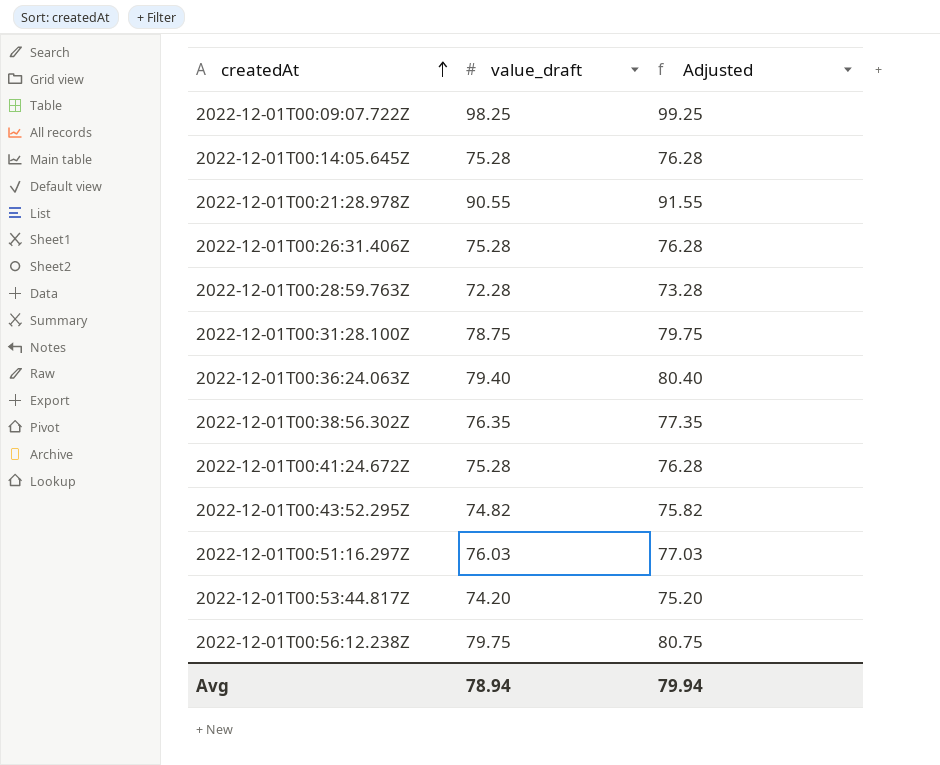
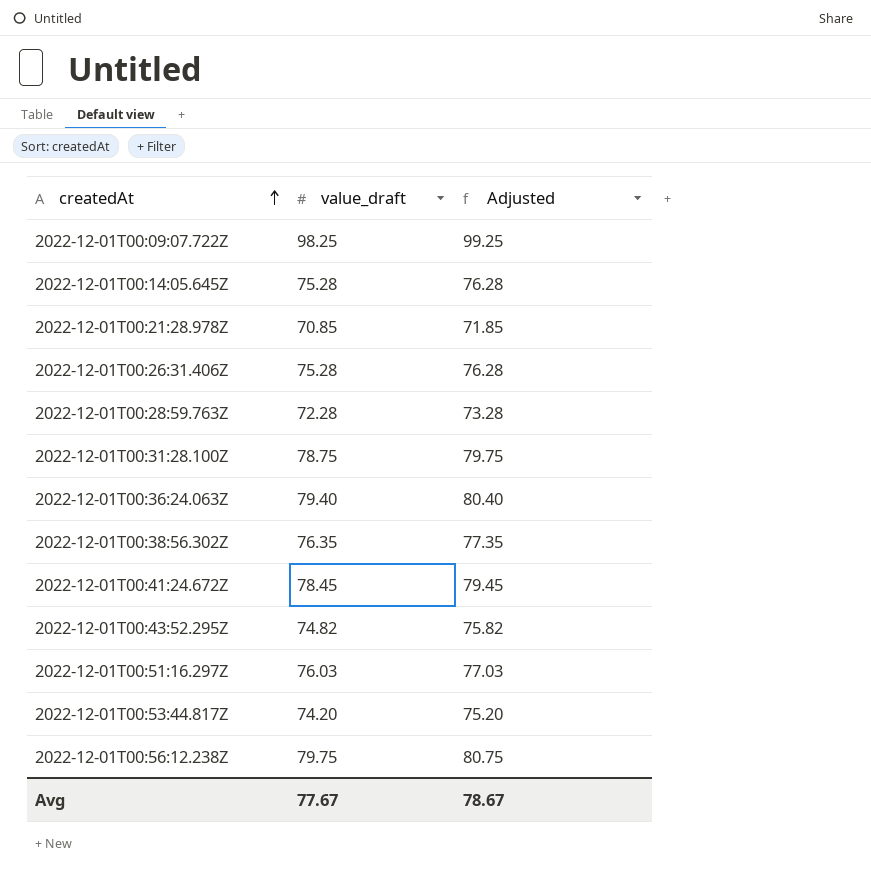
2022-12-01T00:21:28.978Z | value_draft: 90.55 -> 70.85
2022-12-01T00:21:28.978Z | Adjusted: 91.55 -> 71.85
2022-12-01T00:41:24.672Z | value_draft: 75.28 -> 78.45
2022-12-01T00:41:24.672Z | Adjusted: 76.28 -> 79.45
Avg | value_draft: 78.94 -> 77.67
Avg | Adjusted: 79.94 -> 78.67

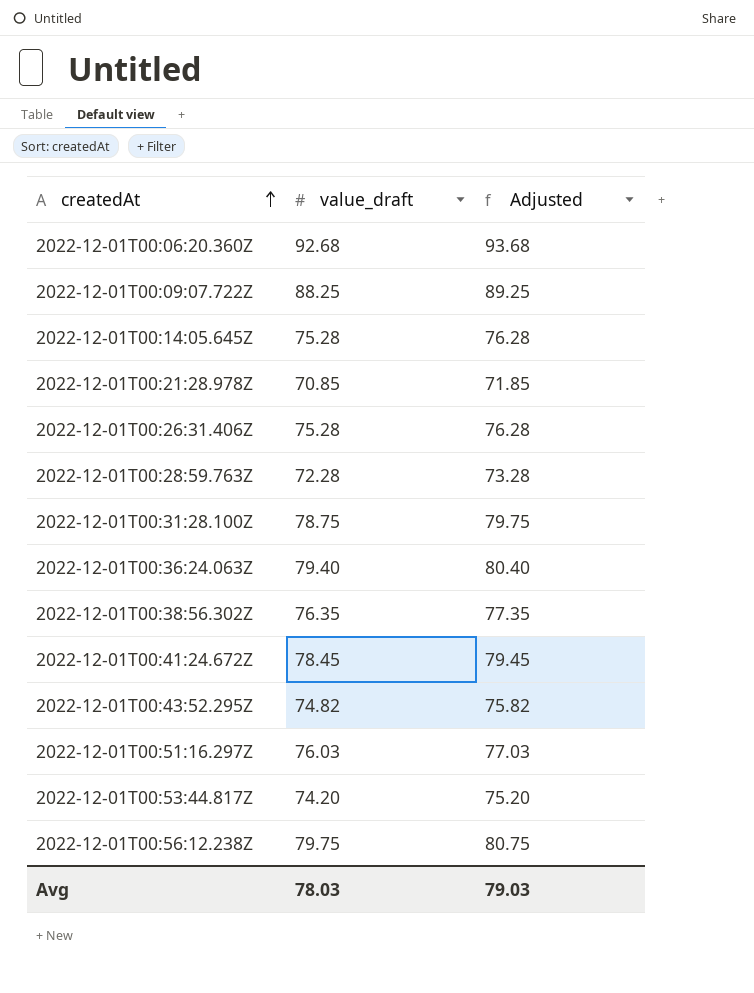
row 2022-12-01T00:06:20.360Z: none -> 92.68 | 93.68
2022-12-01T00:09:07.722Z | value_draft: 98.25 -> 88.25
2022-12-01T00:09:07.722Z | Adjusted: 99.25 -> 89.25
Avg | value_draft: 77.67 -> 78.03
Avg | Adjusted: 78.67 -> 79.03

